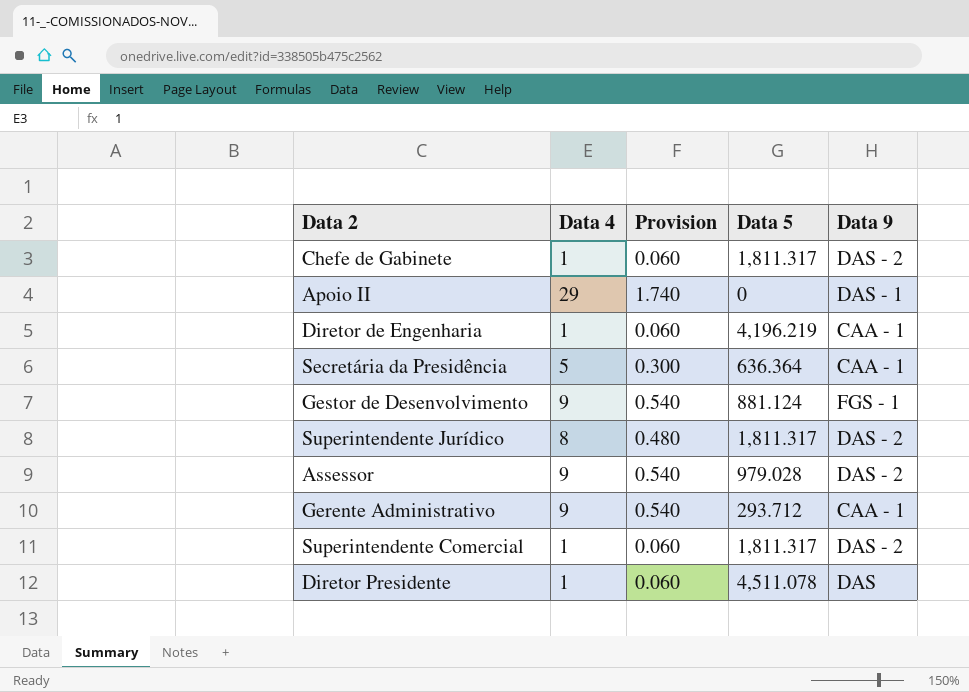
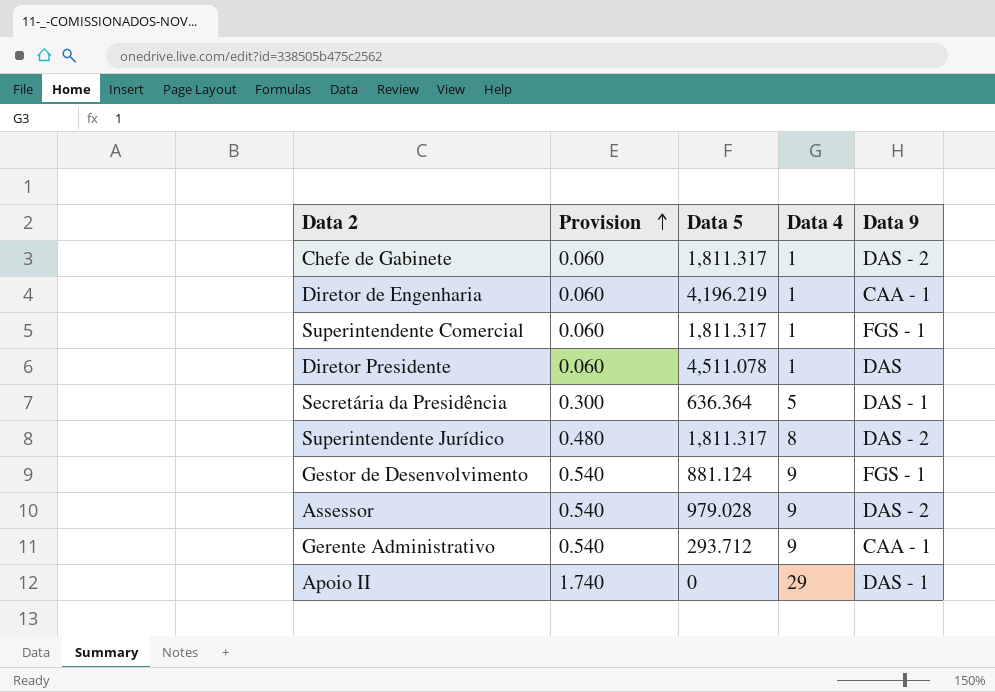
row order: none -> Provision ascending
column Data 4 | position: 2 -> 4
Superintendente Comercial | Data 9: DAS - 2 -> FGS - 1
Secretária da Presidência | Data 9: CAA - 1 -> DAS - 1

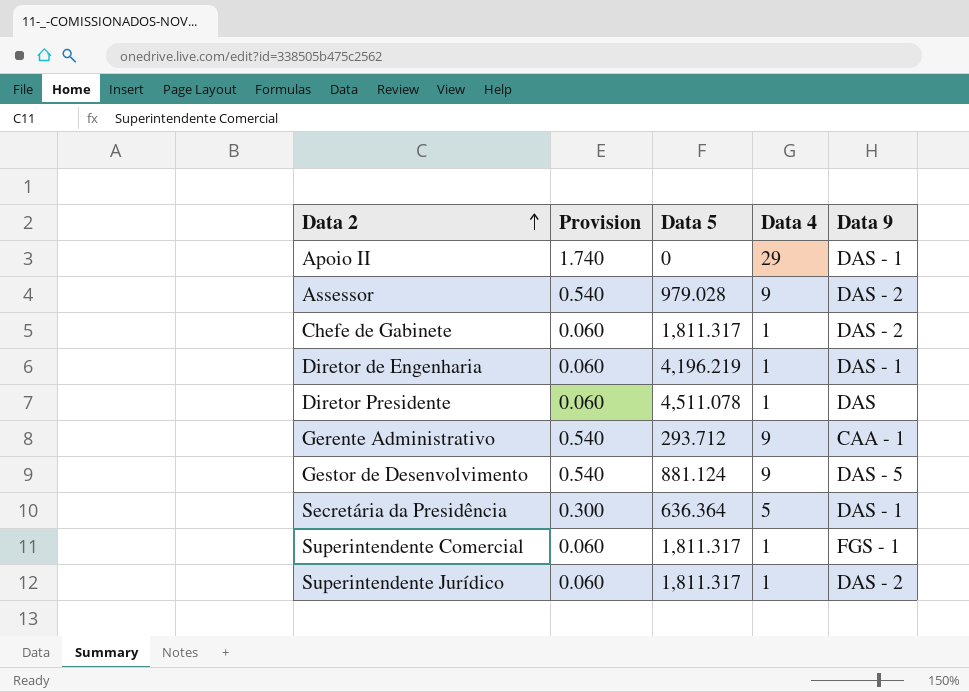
row order: Provision ascending -> Data 2 ascending
Diretor de Engenharia | Data 9: CAA - 1 -> DAS - 1
Gestor de Desenvolvimento | Data 9: FGS - 1 -> DAS - 5
Superintendente Jurídico | Provision: 0.480 -> 0.060
Superintendente Jurídico | Data 4: 8 -> 1

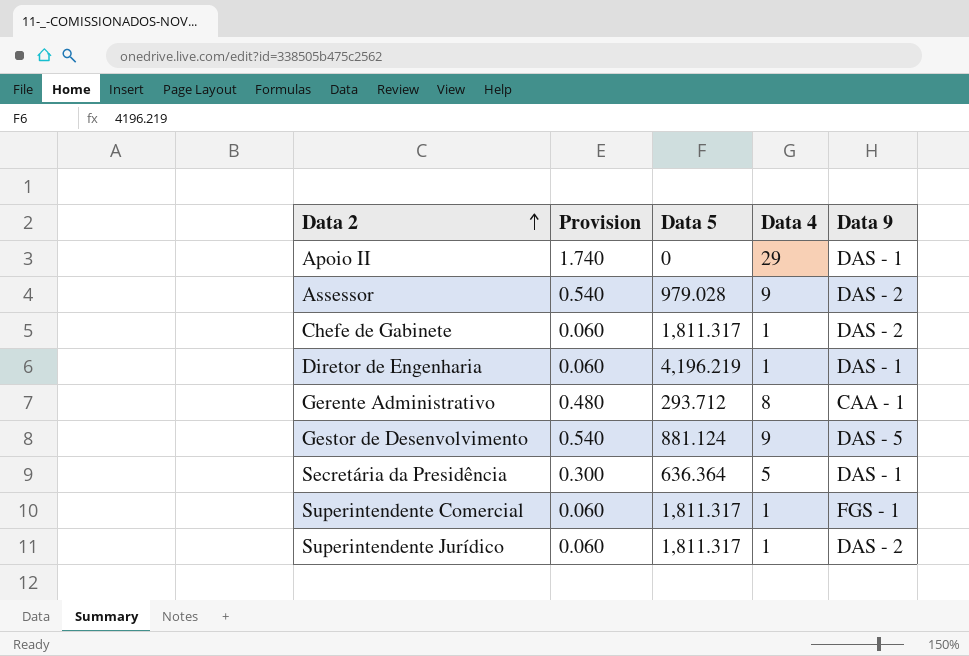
row Diretor Presidente: 0.060 | 4,511.078 | 1 | DAS -> none
Gerente Administrativo | Provision: 0.540 -> 0.480
Gerente Administrativo | Data 4: 9 -> 8

